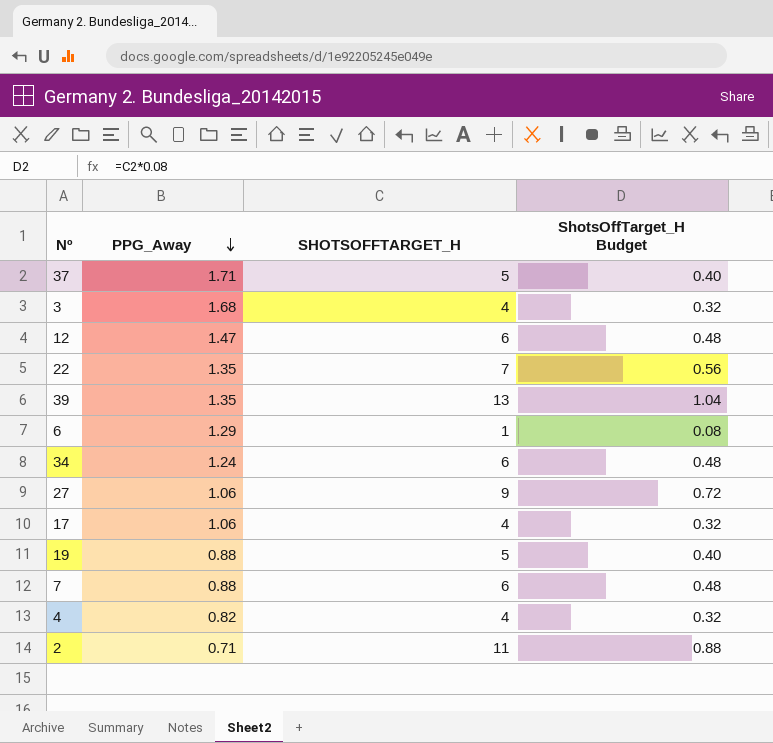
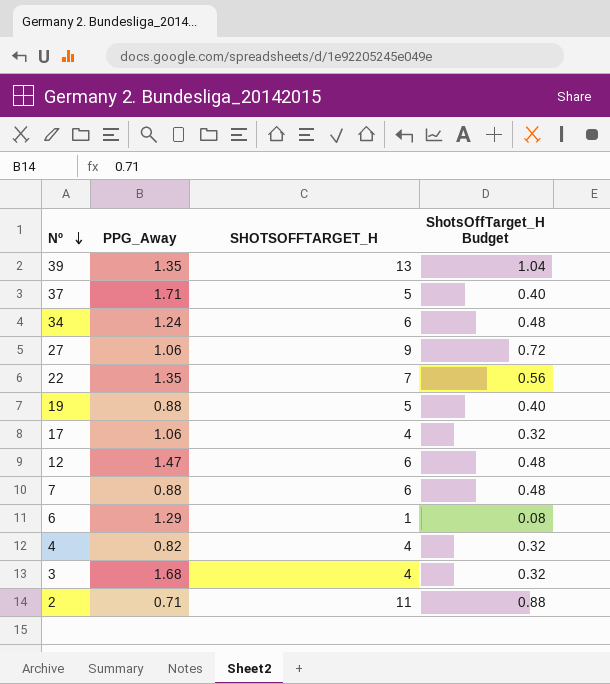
row order: PPG_Away descending -> Nº descending

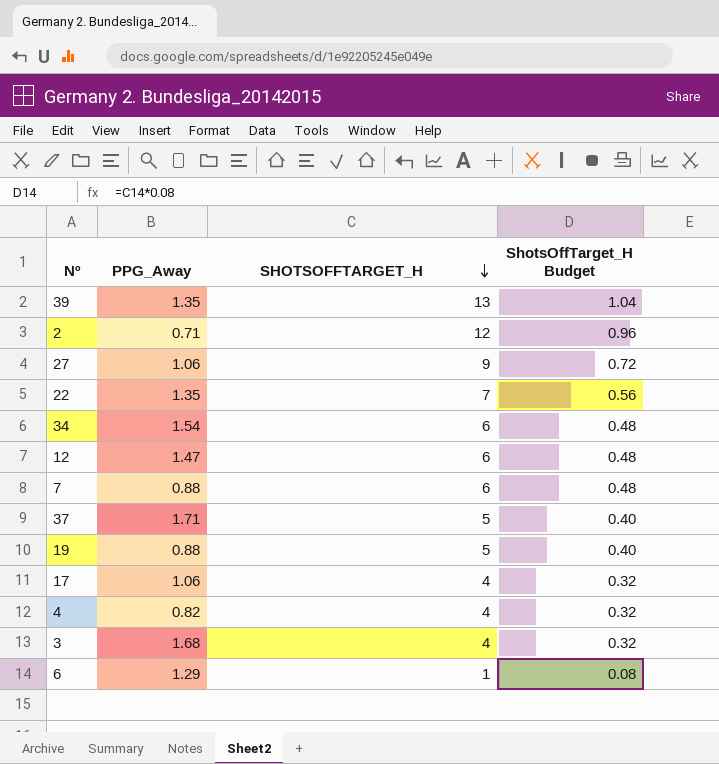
row order: Nº descending -> SHOTSOFFTARGET_H descending
2 | SHOTSOFFTARGET_H: 11 -> 12
2 | ShotsOffTarget_H Budget: 0.88 -> 0.96
34 | PPG_Away: 1.24 -> 1.54

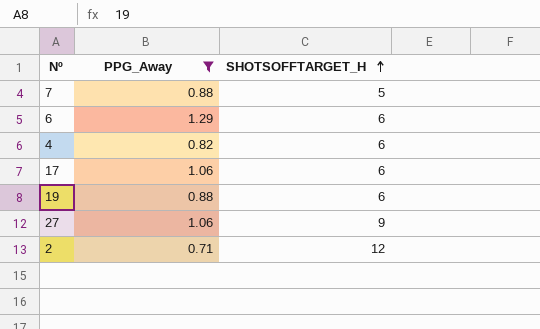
filter: none -> PPG_Away <= 1.29
row order: SHOTSOFFTARGET_H descending -> SHOTSOFFTARGET_H ascending
column ShotsOffTarget_H Budget | formula: [SHOTSOFFTARGET_H] * 0.08 -> none
7 | SHOTSOFFTARGET_H: 6 -> 5
6 | SHOTSOFFTARGET_H: 1 -> 6
4 | SHOTSOFFTARGET_H: 4 -> 6
17 | SHOTSOFFTARGET_H: 4 -> 6
19 | SHOTSOFFTARGET_H: 5 -> 6

